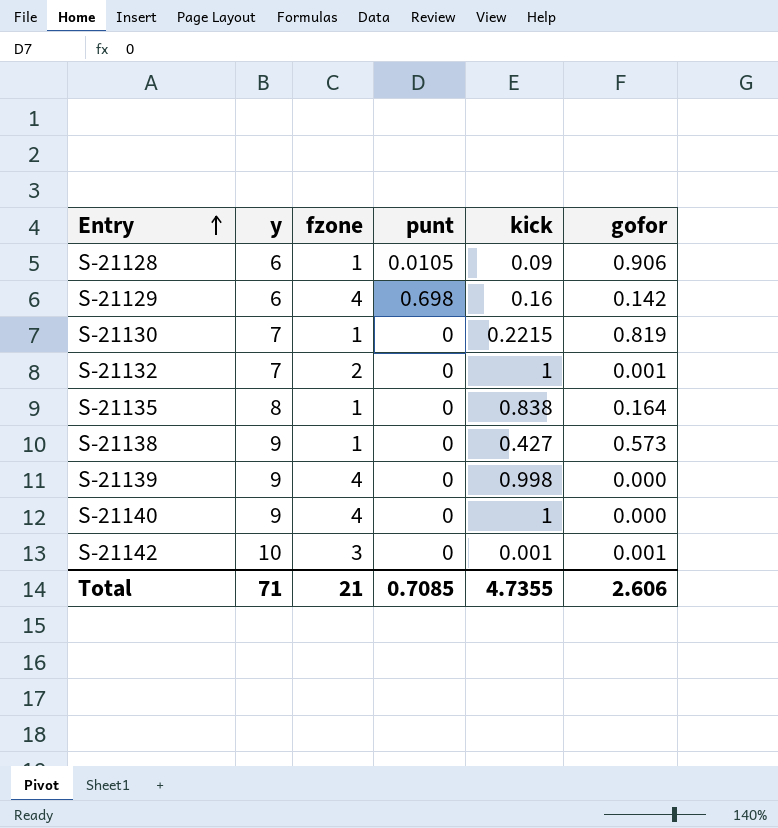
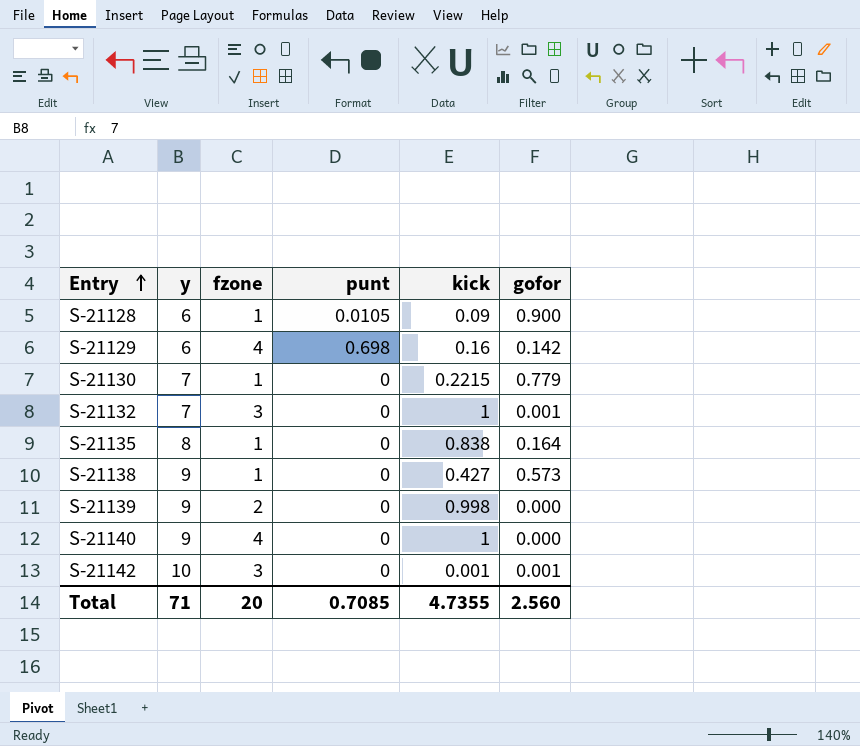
S-21128 | gofor: 0.906 -> 0.900
S-21130 | gofor: 0.819 -> 0.779
S-21132 | fzone: 2 -> 3
S-21139 | fzone: 4 -> 2
Total | fzone: 21 -> 20
Total | gofor: 2.606 -> 2.560

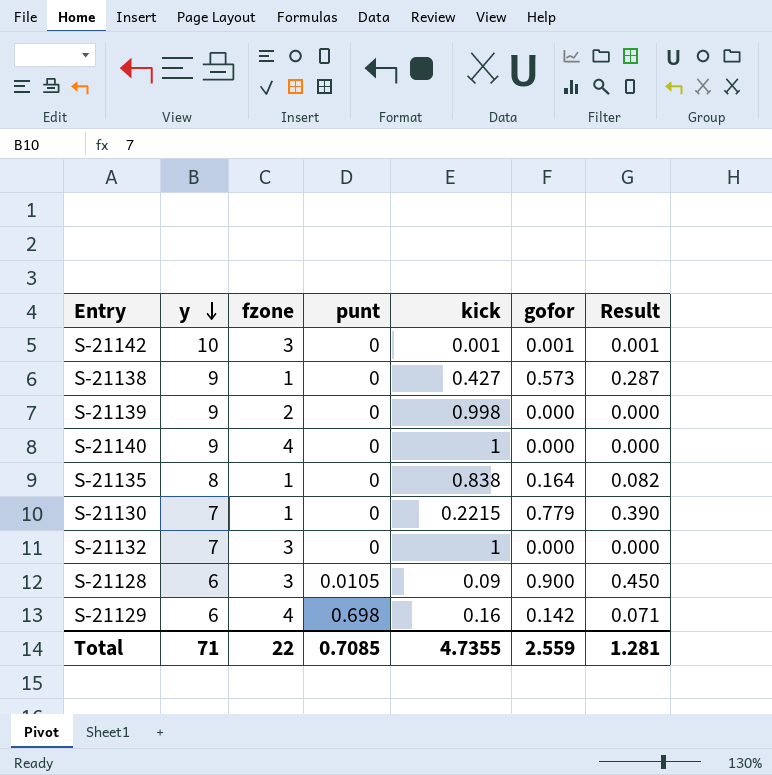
row order: Entry ascending -> y descending
column Result | formula: none -> [gofor] * 0.5
S-21132 | gofor: 0.001 -> 0.000
S-21128 | fzone: 1 -> 3
Total | fzone: 20 -> 22
Total | gofor: 2.560 -> 2.559

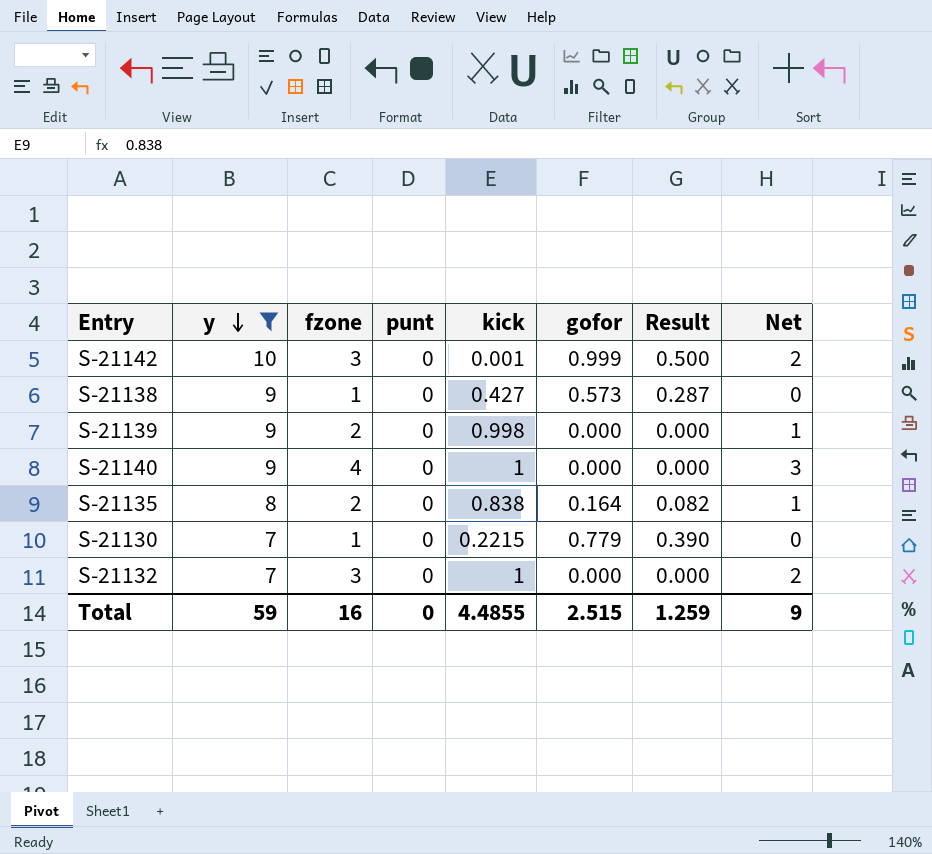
filter: none -> y != 6
column Net | formula: none -> [fzone] - 1
S-21142 | gofor: 0.001 -> 0.999
S-21142 | Result: 0.001 -> 0.500
S-21135 | fzone: 1 -> 2
Total | y: 71 -> 59
Total | fzone: 22 -> 16
Total | punt: 0.7085 -> 0
Total | kick: 4.7355 -> 4.4855
Total | gofor: 2.559 -> 2.515
Total | Result: 1.281 -> 1.259

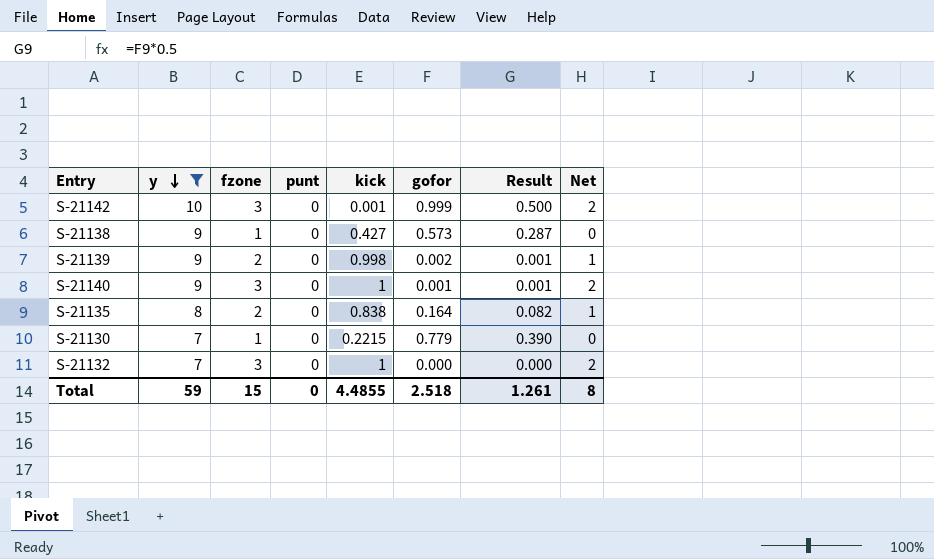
S-21139 | gofor: 0.000 -> 0.002
S-21139 | Result: 0.000 -> 0.001
S-21140 | fzone: 4 -> 3
S-21140 | gofor: 0.000 -> 0.001
S-21140 | Result: 0.000 -> 0.001
S-21140 | Net: 3 -> 2
Total | fzone: 16 -> 15
Total | gofor: 2.515 -> 2.518
Total | Result: 1.259 -> 1.261
Total | Net: 9 -> 8

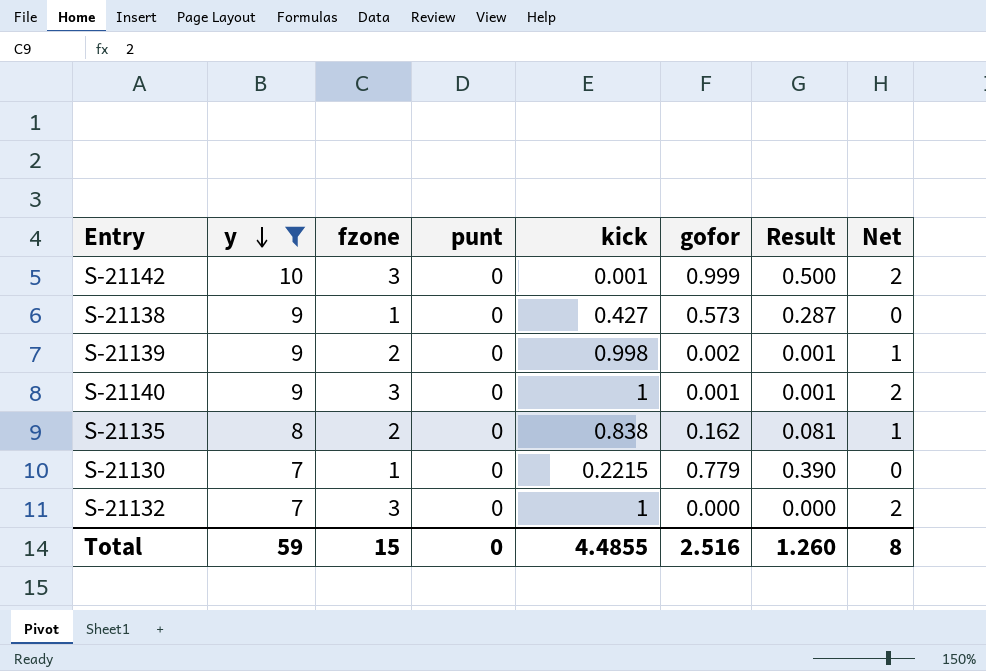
S-21135 | gofor: 0.164 -> 0.162
S-21135 | Result: 0.082 -> 0.081
Total | gofor: 2.518 -> 2.516
Total | Result: 1.261 -> 1.260

